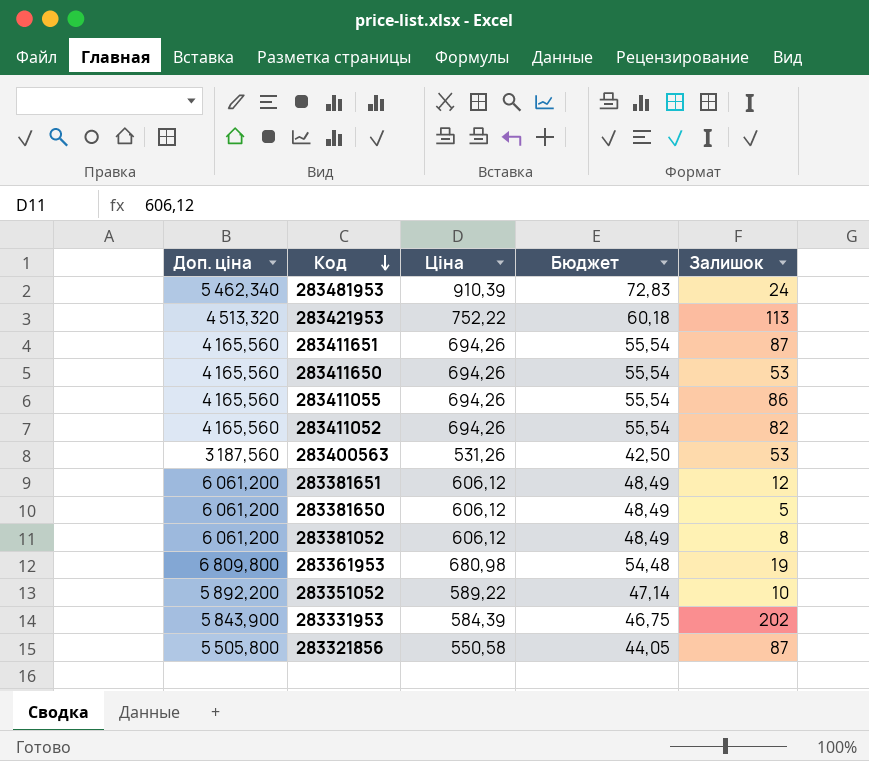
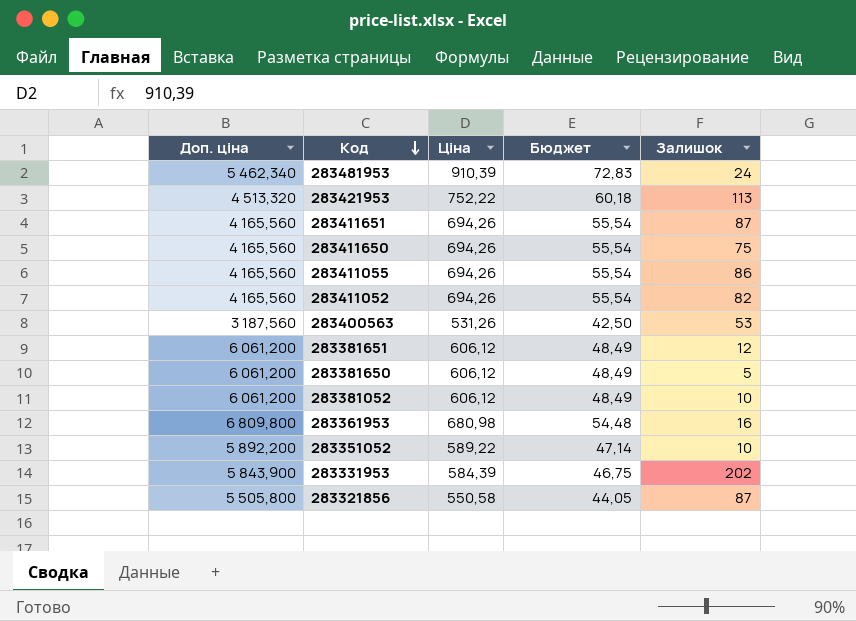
283411650 | Залишок: 53 -> 75
283381052 | Залишок: 8 -> 10
283361953 | Залишок: 19 -> 16

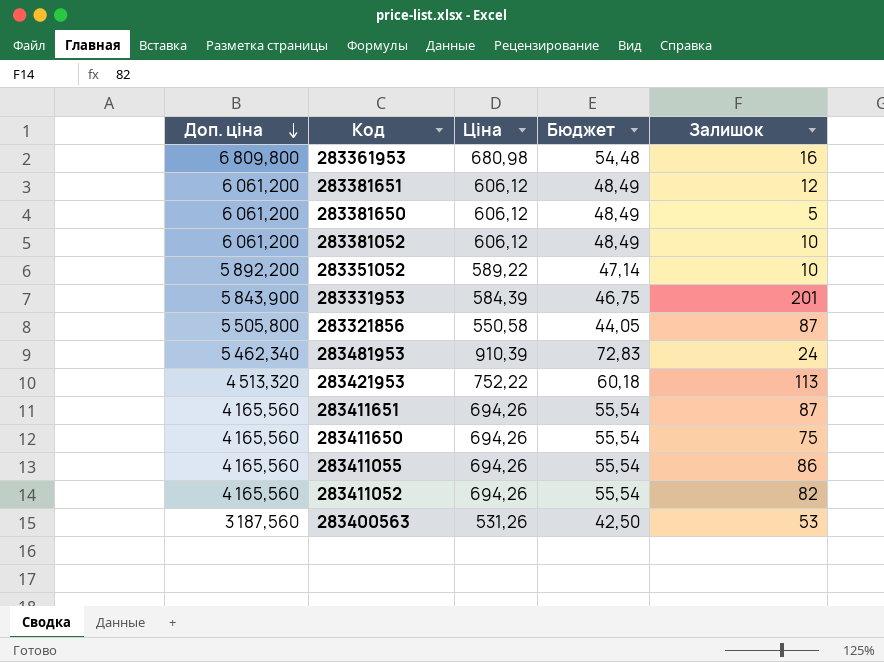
row order: Код descending -> Доп. ціна descending
283331953 | Залишок: 202 -> 201

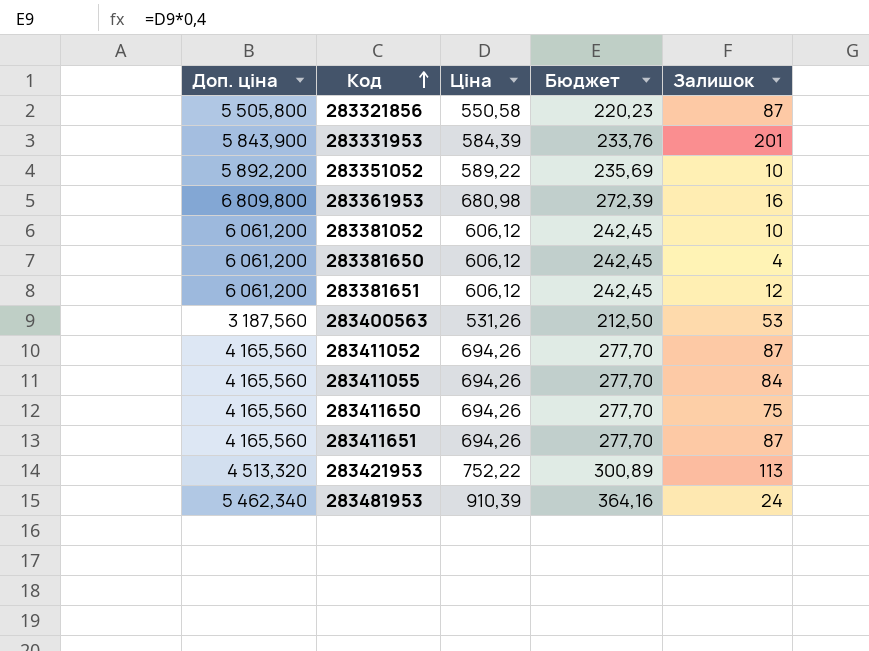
row order: Доп. ціна descending -> Код ascending
column Бюджет | formula: [Ціна] * 0,08 -> [Ціна] * 0,4
283381650 | Залишок: 5 -> 4
283411052 | Залишок: 82 -> 87
283411055 | Залишок: 86 -> 84

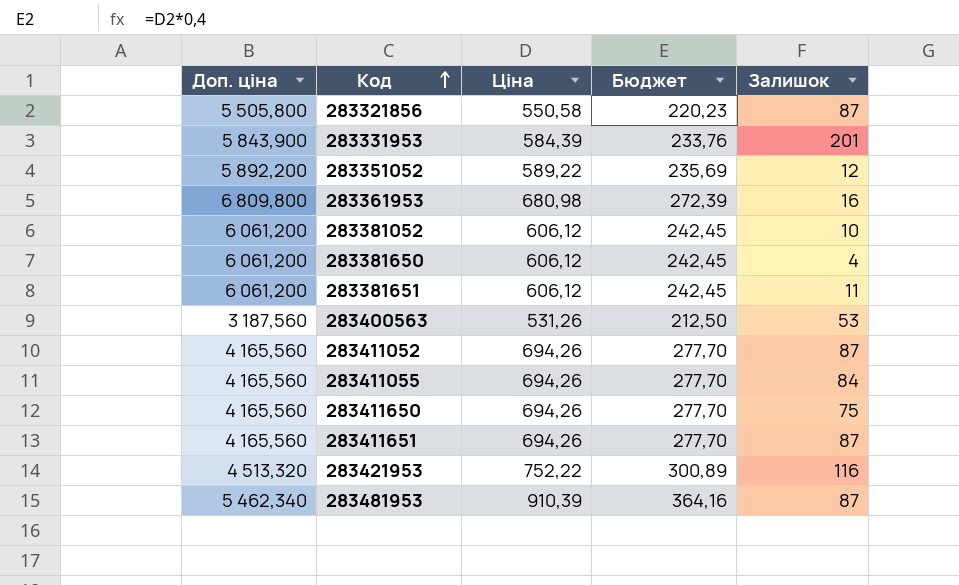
283351052 | Залишок: 10 -> 12
283381651 | Залишок: 12 -> 11
283421953 | Залишок: 113 -> 116
283481953 | Залишок: 24 -> 87

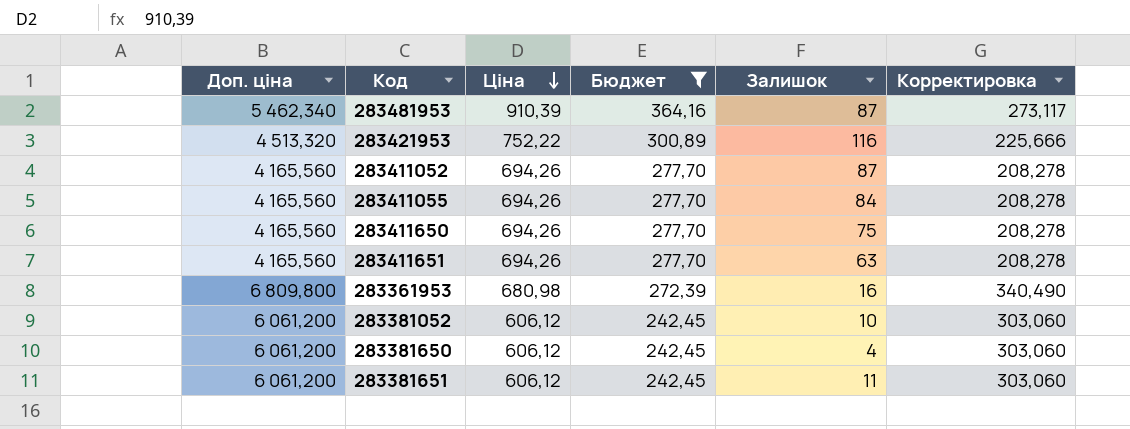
filter: none -> Бюджет >= 242,45
row order: Код ascending -> Ціна descending
column Корректировка | formula: none -> [Доп. ціна] * 0,05
283411651 | Залишок: 87 -> 63

